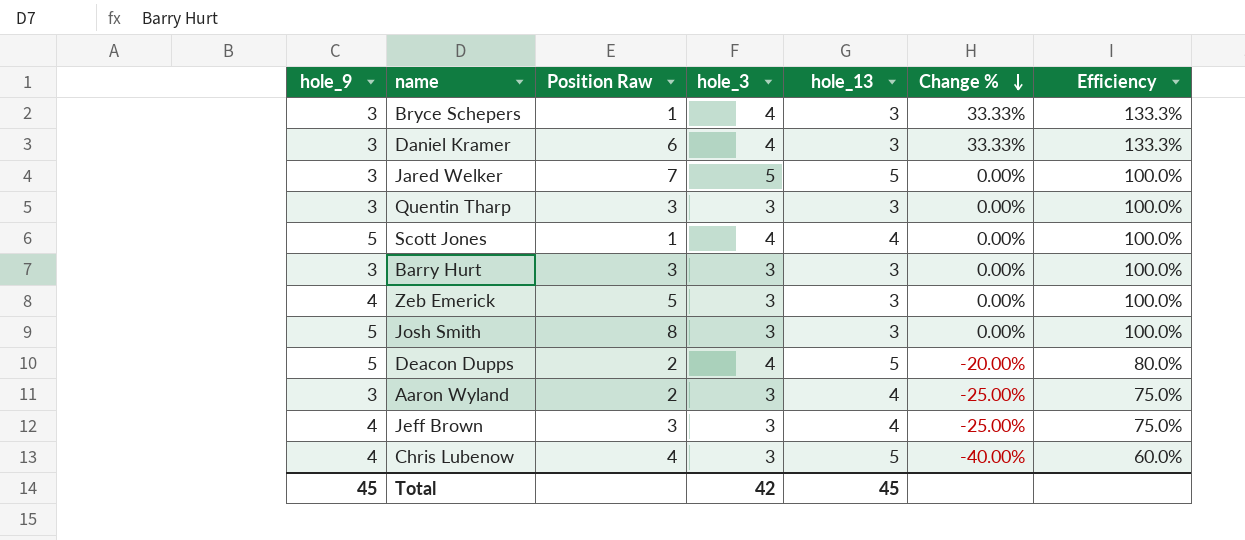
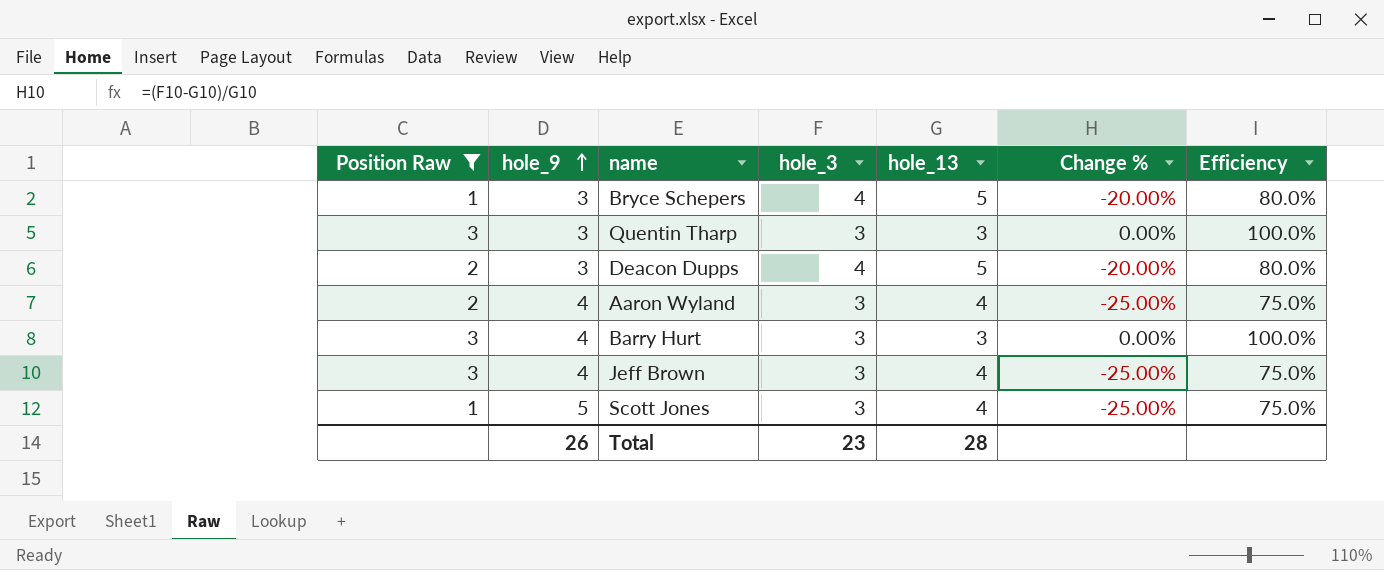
filter: none -> Position Raw <= 3
row order: Change % descending -> hole_9 ascending
column Position Raw | position: 3 -> 1
Bryce Schepers | hole_13: 3 -> 5
Bryce Schepers | Change %: 33.33% -> -20.00%
Bryce Schepers | Efficiency: 133.3% -> 80.0%
Deacon Dupps | hole_9: 5 -> 3
Aaron Wyland | hole_9: 3 -> 4
Barry Hurt | hole_9: 3 -> 4
Scott Jones | hole_3: 4 -> 3
Scott Jones | Change %: 0.00% -> -25.00%
Scott Jones | Efficiency: 100.0% -> 75.0%
Total | hole_9: 45 -> 26
Total | hole_3: 42 -> 23
Total | hole_13: 45 -> 28

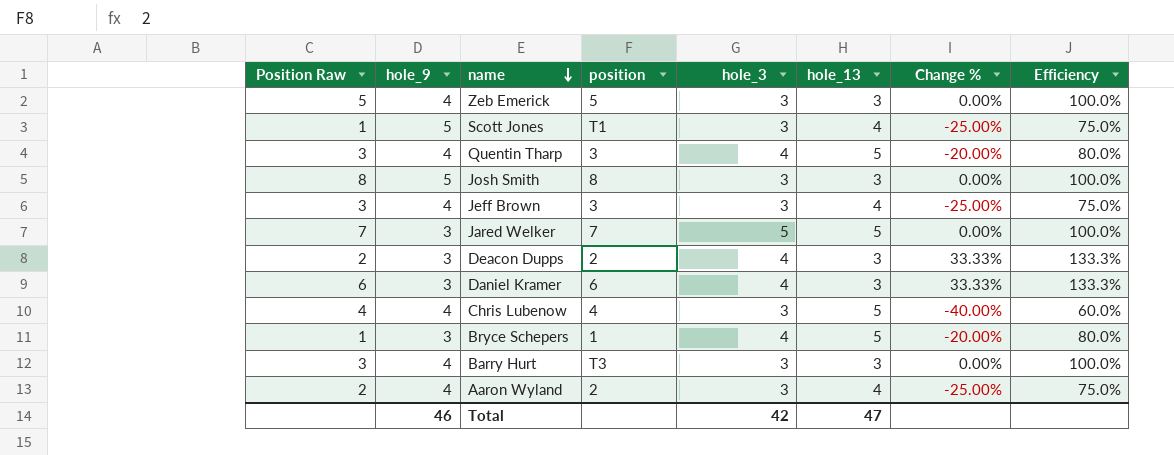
filter: Position Raw <= 3 -> none
row order: hole_9 ascending -> name descending
column position | position: none -> 4
Quentin Tharp | hole_9: 3 -> 4
Quentin Tharp | hole_3: 3 -> 4
Quentin Tharp | hole_13: 3 -> 5
Quentin Tharp | Change %: 0.00% -> -20.00%
Quentin Tharp | Efficiency: 100.0% -> 80.0%
Deacon Dupps | hole_13: 5 -> 3
Deacon Dupps | Change %: -20.00% -> 33.33%
Deacon Dupps | Efficiency: 80.0% -> 133.3%
Total | hole_9: 26 -> 46
Total | hole_3: 23 -> 42
Total | hole_13: 28 -> 47

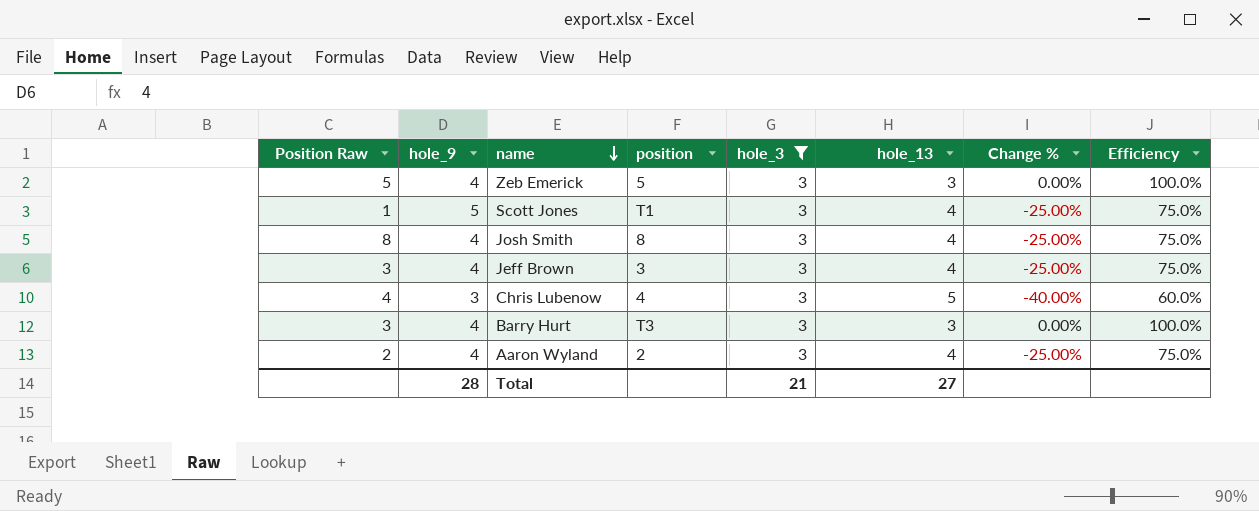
filter: none -> hole_3 = 3
Josh Smith | hole_9: 5 -> 4
Josh Smith | hole_13: 3 -> 4
Josh Smith | Change %: 0.00% -> -25.00%
Josh Smith | Efficiency: 100.0% -> 75.0%
Chris Lubenow | hole_9: 4 -> 3
Total | hole_9: 46 -> 28
Total | hole_3: 42 -> 21
Total | hole_13: 47 -> 27

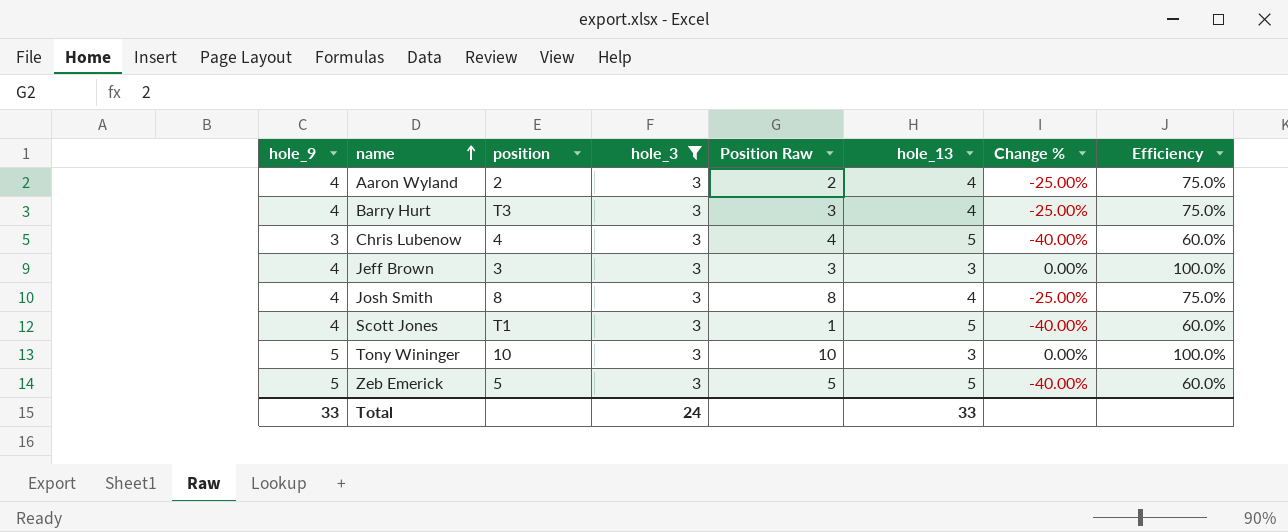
row order: name descending -> name ascending
column Position Raw | position: 1 -> 5
Barry Hurt | hole_13: 3 -> 4
Barry Hurt | Change %: 0.00% -> -25.00%
Barry Hurt | Efficiency: 100.0% -> 75.0%
Jeff Brown | hole_13: 4 -> 3
Jeff Brown | Change %: -25.00% -> 0.00%
Jeff Brown | Efficiency: 75.0% -> 100.0%
Scott Jones | hole_9: 5 -> 4
Scott Jones | hole_13: 4 -> 5
Scott Jones | Change %: -25.00% -> -40.00%
Scott Jones | Efficiency: 75.0% -> 60.0%
row Tony Wininger: none -> 5 | 10 | 3 | 10 | 3 | 0.00% | 100.0%
Zeb Emerick | hole_9: 4 -> 5
Zeb Emerick | hole_13: 3 -> 5
Zeb Emerick | Change %: 0.00% -> -40.00%
Zeb Emerick | Efficiency: 100.0% -> 60.0%
Total | hole_9: 28 -> 33
Total | hole_3: 21 -> 24
Total | hole_13: 27 -> 33

